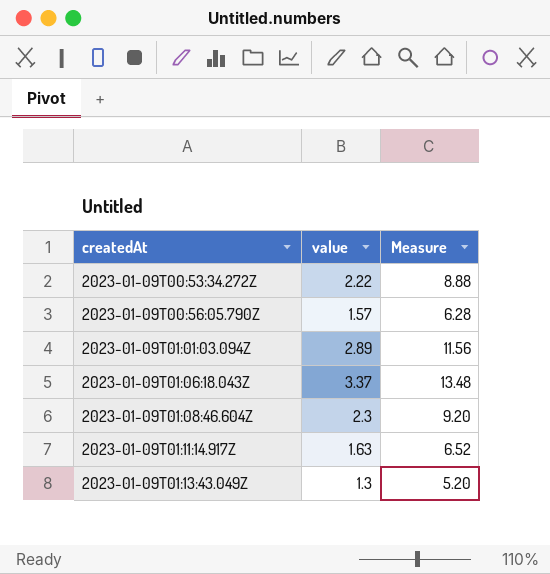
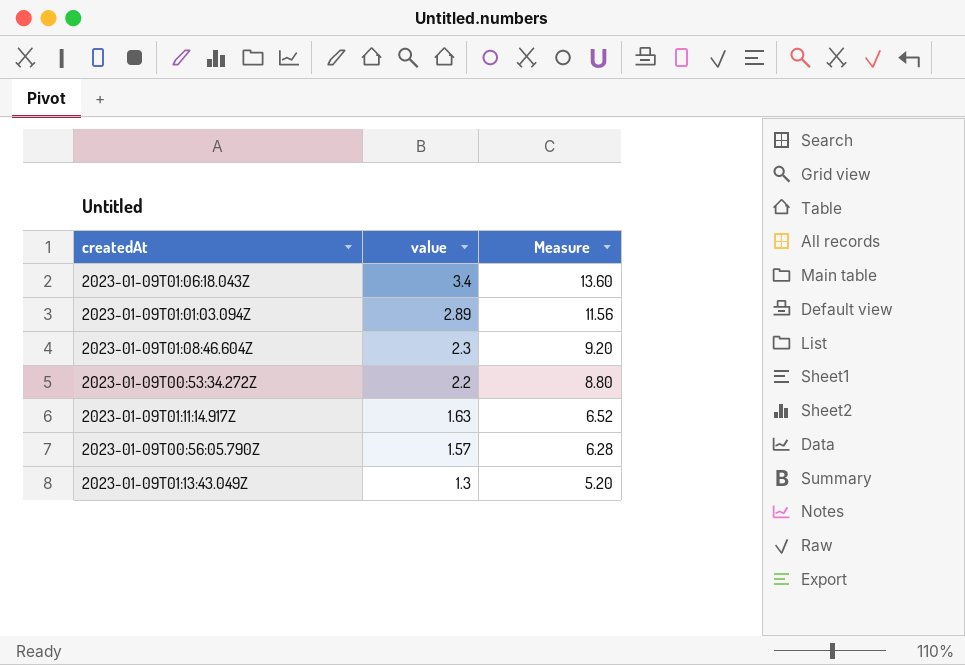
row order: createdAt ascending -> value descending
2023-01-09T01:06:18.043Z | value: 3.37 -> 3.4
2023-01-09T01:06:18.043Z | Measure: 13.48 -> 13.60
2023-01-09T00:53:34.272Z | value: 2.22 -> 2.2
2023-01-09T00:53:34.272Z | Measure: 8.88 -> 8.80

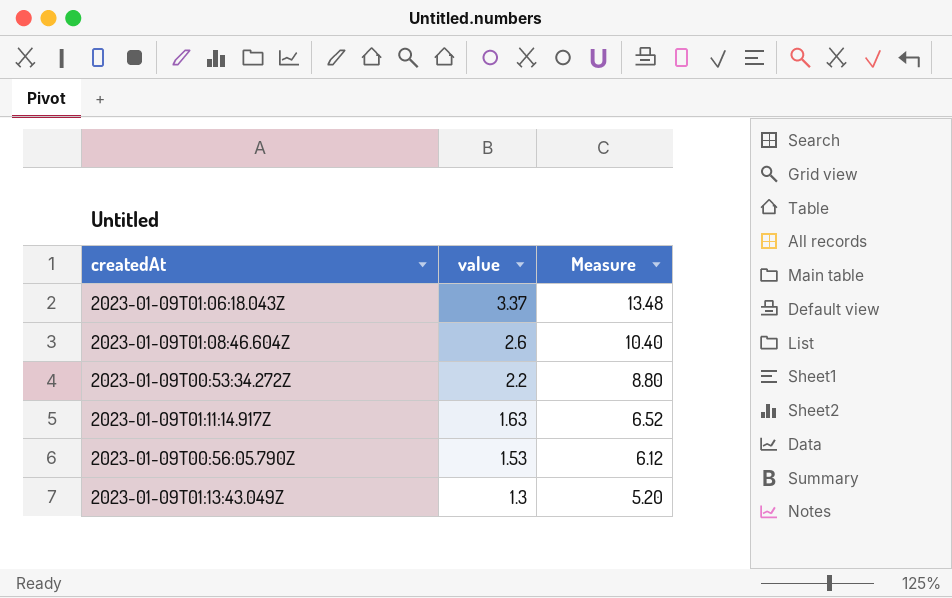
row 2023-01-09T01:01:03.094Z: 2.89 | 11.56 -> none
2023-01-09T01:06:18.043Z | value: 3.4 -> 3.37
2023-01-09T01:06:18.043Z | Measure: 13.60 -> 13.48
2023-01-09T01:08:46.604Z | value: 2.3 -> 2.6
2023-01-09T01:08:46.604Z | Measure: 9.20 -> 10.40
2023-01-09T00:56:05.790Z | value: 1.57 -> 1.53
2023-01-09T00:56:05.790Z | Measure: 6.28 -> 6.12

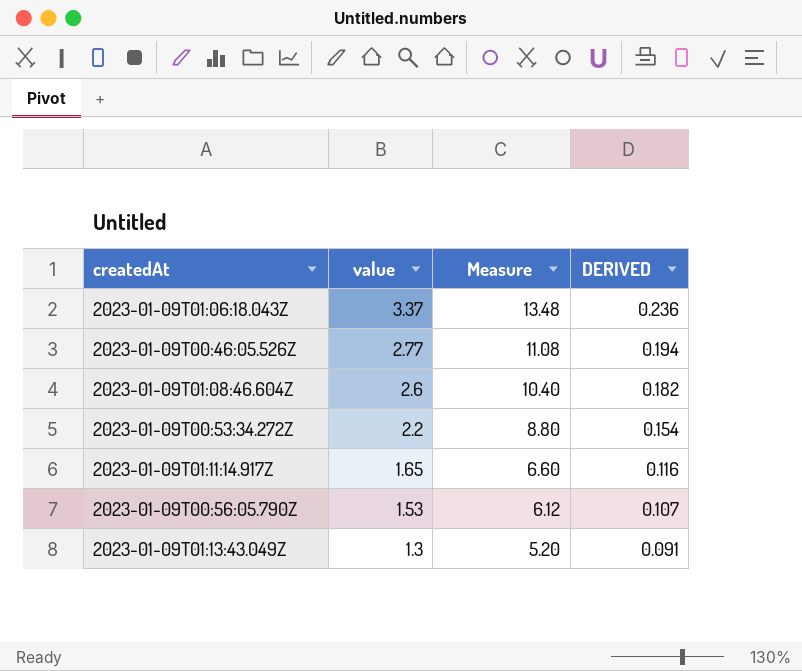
column DERIVED | formula: none -> [value] * 0.07
row 2023-01-09T00:46:05.526Z: none -> 2.77 | 11.08 | 0.194
2023-01-09T01:11:14.917Z | value: 1.63 -> 1.65
2023-01-09T01:11:14.917Z | Measure: 6.52 -> 6.60

